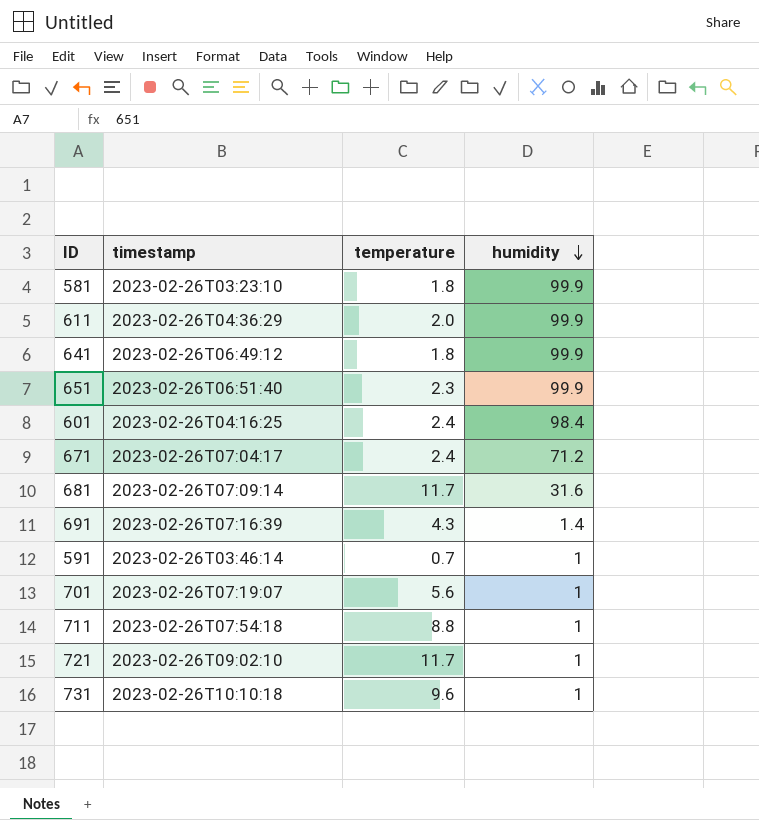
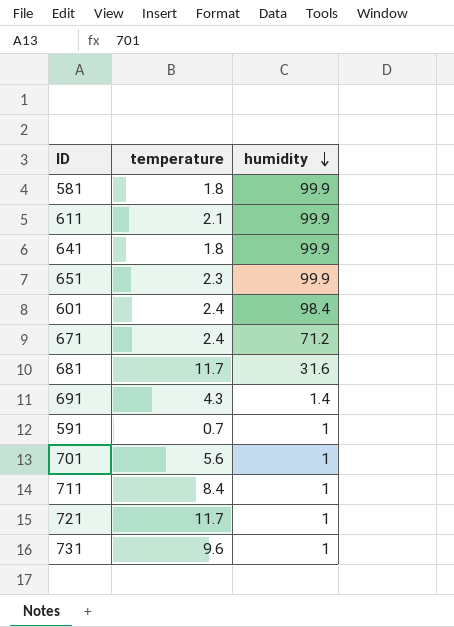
column timestamp | position: 2 -> none
611 | temperature: 2.0 -> 2.1
711 | temperature: 8.8 -> 8.4

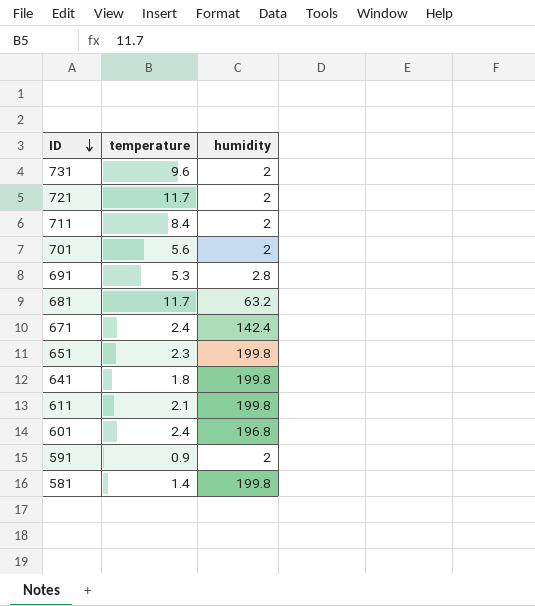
row order: humidity descending -> ID descending
731 | humidity: 1 -> 2
721 | humidity: 1 -> 2
711 | humidity: 1 -> 2
701 | humidity: 1 -> 2
691 | temperature: 4.3 -> 5.3
691 | humidity: 1.4 -> 2.8
681 | humidity: 31.6 -> 63.2
671 | humidity: 71.2 -> 142.4
651 | humidity: 99.9 -> 199.8
641 | humidity: 99.9 -> 199.8
611 | humidity: 99.9 -> 199.8
601 | humidity: 98.4 -> 196.8
591 | temperature: 0.7 -> 0.9
591 | humidity: 1 -> 2
581 | temperature: 1.8 -> 1.4
581 | humidity: 99.9 -> 199.8

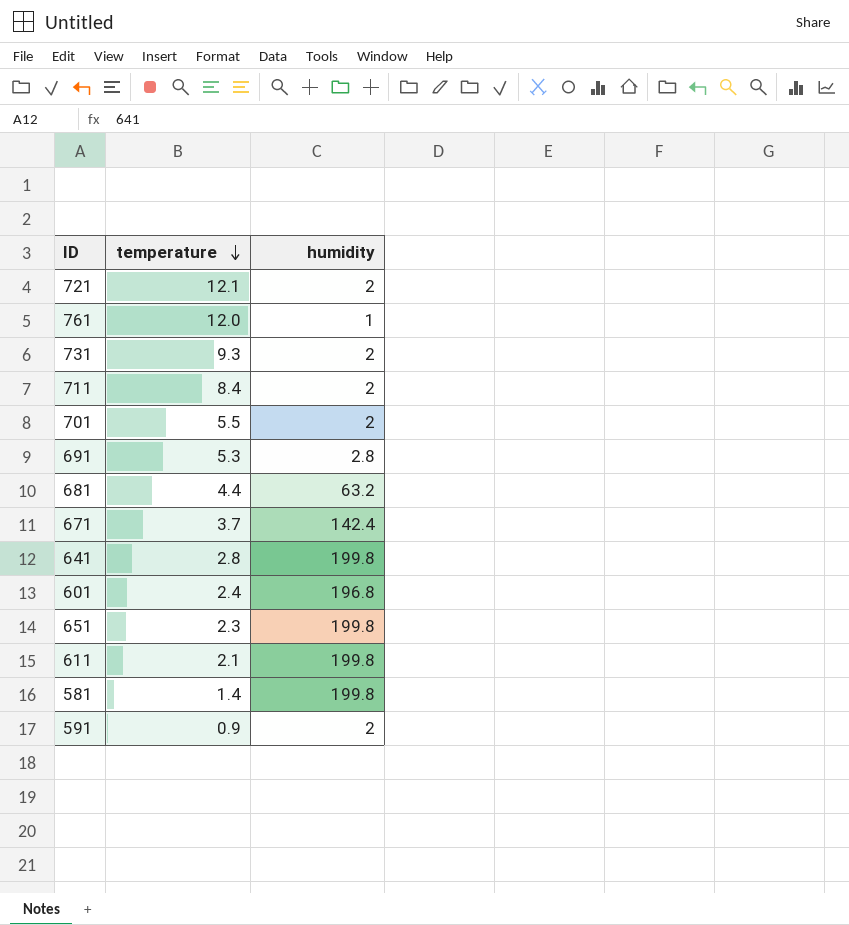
row order: ID descending -> temperature descending
721 | temperature: 11.7 -> 12.1
row 761: none -> 12.0 | 1
731 | temperature: 9.6 -> 9.3
701 | temperature: 5.6 -> 5.5
681 | temperature: 11.7 -> 4.4
671 | temperature: 2.4 -> 3.7
641 | temperature: 1.8 -> 2.8

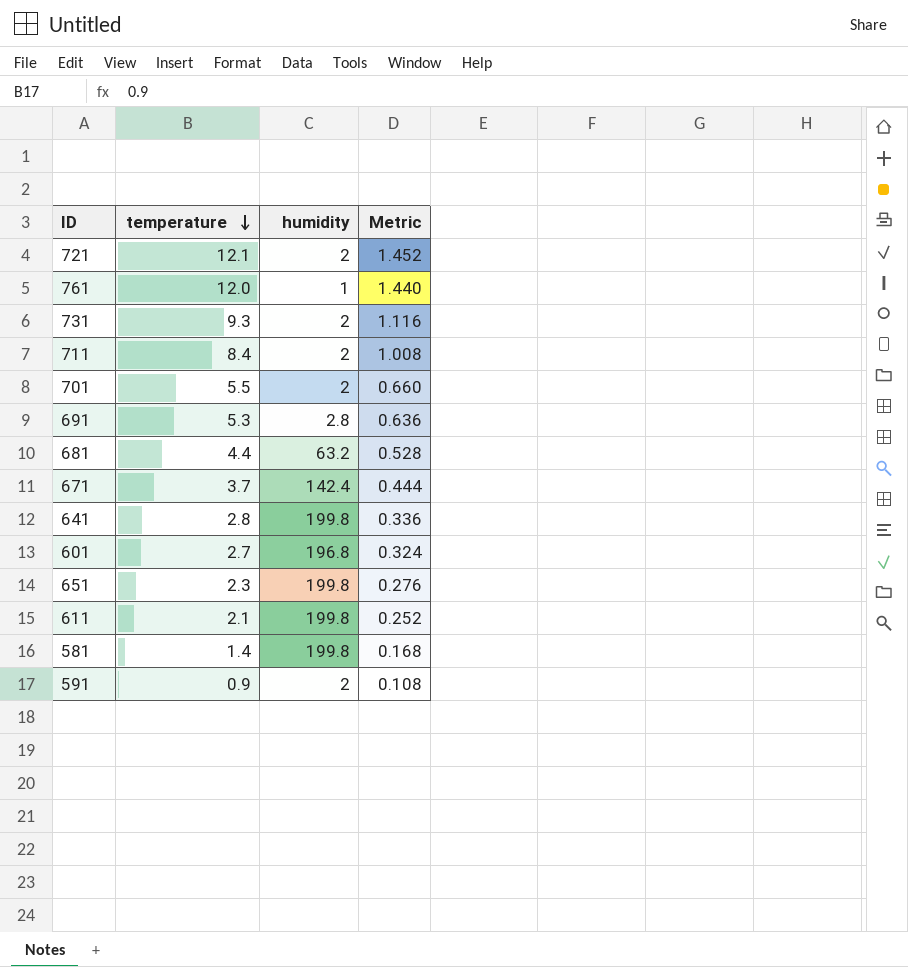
column Metric | formula: none -> [temperature] * 0.12
601 | temperature: 2.4 -> 2.7

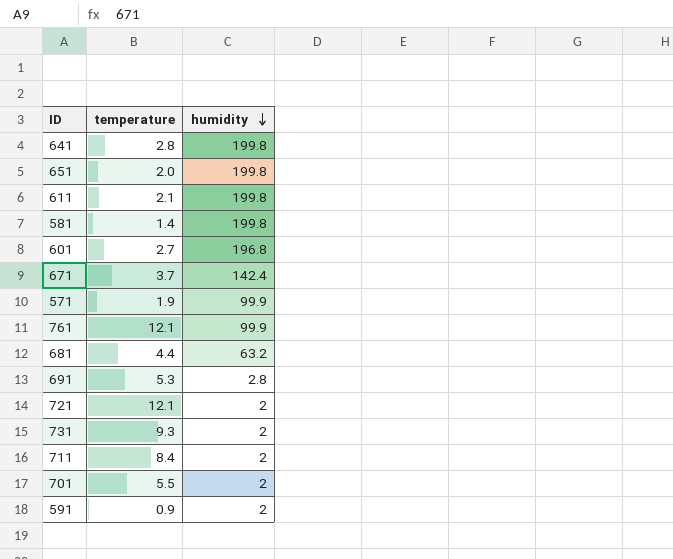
row order: temperature descending -> humidity descending
column Metric | formula: [temperature] * 0.12 -> none
651 | temperature: 2.3 -> 2.0
row 571: none -> 1.9 | 99.9
761 | temperature: 12.0 -> 12.1
761 | humidity: 1 -> 99.9

